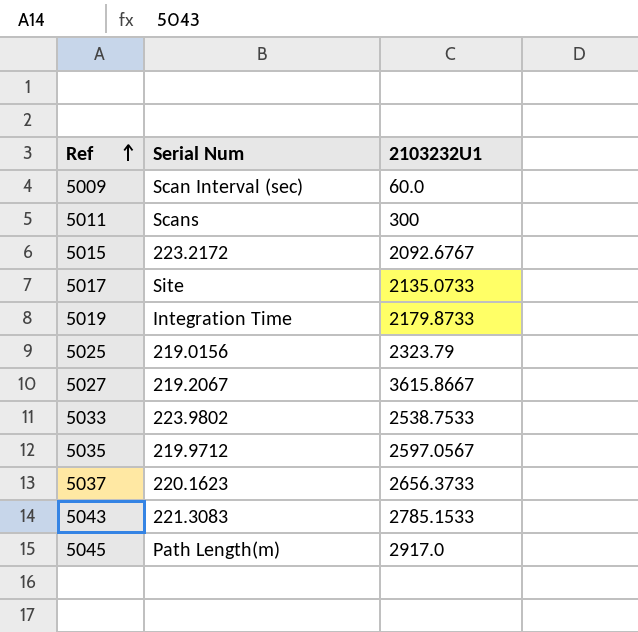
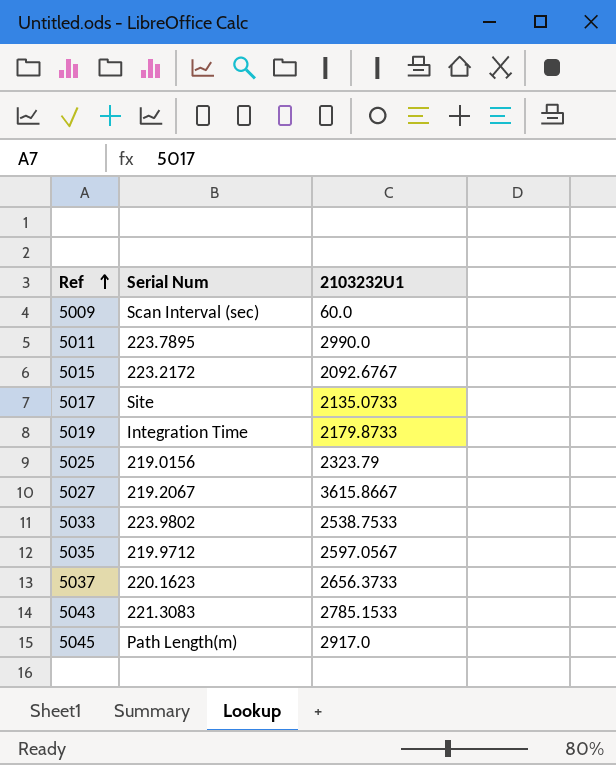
5011 | Serial Num: Scans -> 223.7895
5011 | 2103232U1: 300 -> 2990.0

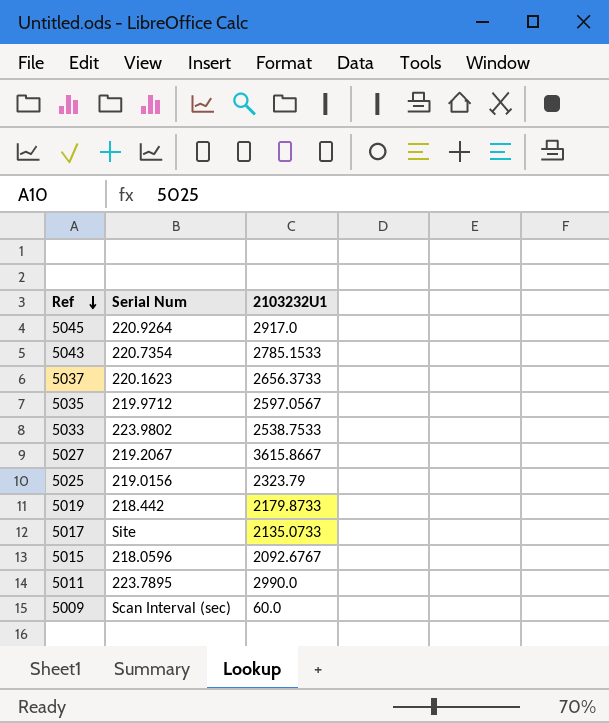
row order: Ref ascending -> Ref descending
5045 | Serial Num: Path Length(m) -> 220.9264
5043 | Serial Num: 221.3083 -> 220.7354
5019 | Serial Num: Integration Time -> 218.442
5015 | Serial Num: 223.2172 -> 218.0596

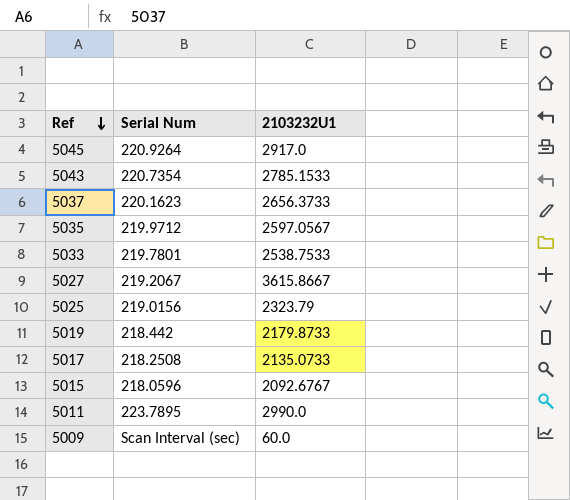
5033 | Serial Num: 223.9802 -> 219.7801
5017 | Serial Num: Site -> 218.2508

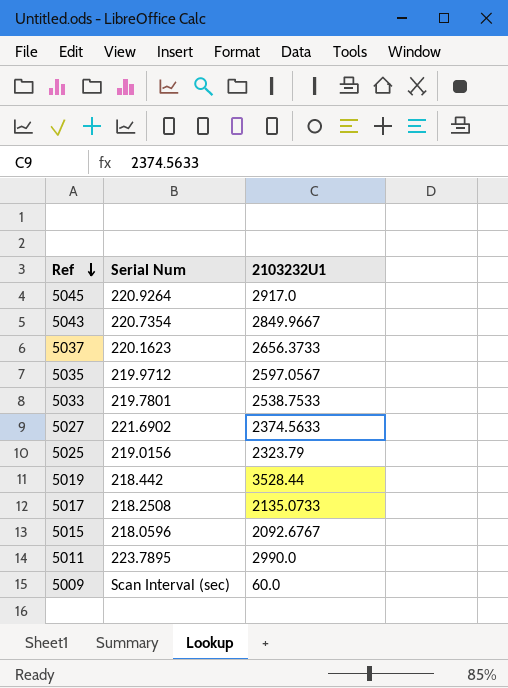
5043 | 2103232U1: 2785.1533 -> 2849.9667
5027 | Serial Num: 219.2067 -> 221.6902
5027 | 2103232U1: 3615.8667 -> 2374.5633
5019 | 2103232U1: 2179.8733 -> 3528.44

